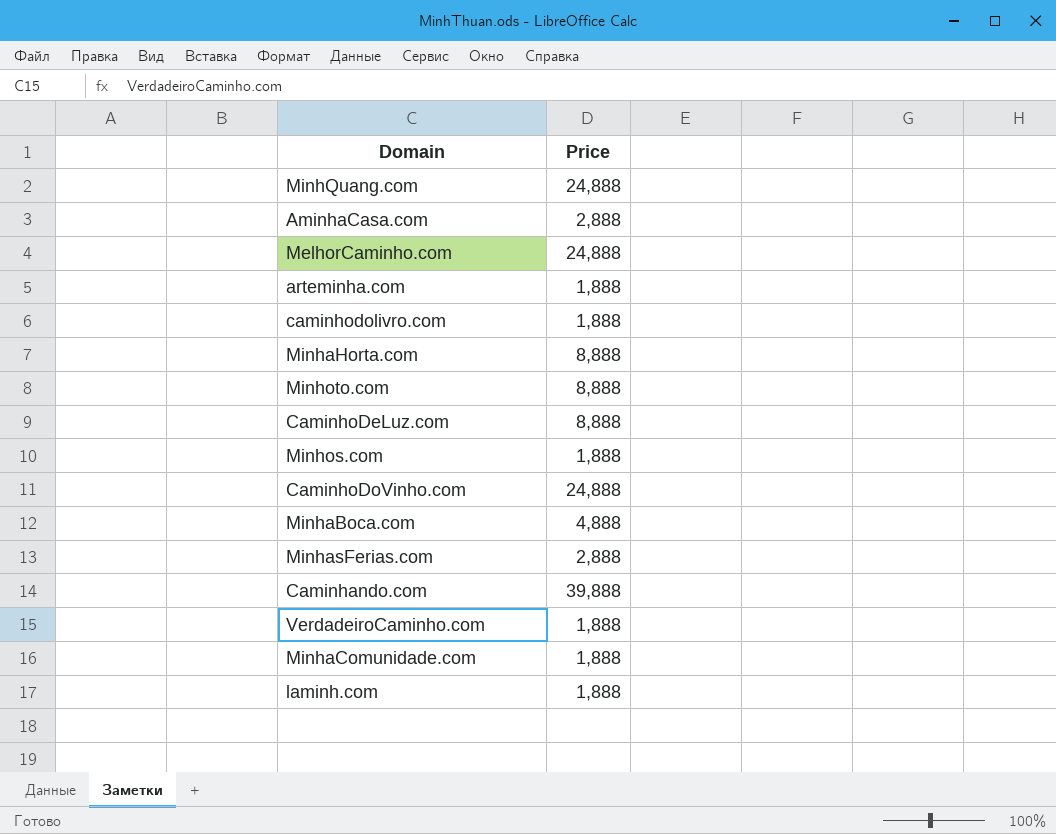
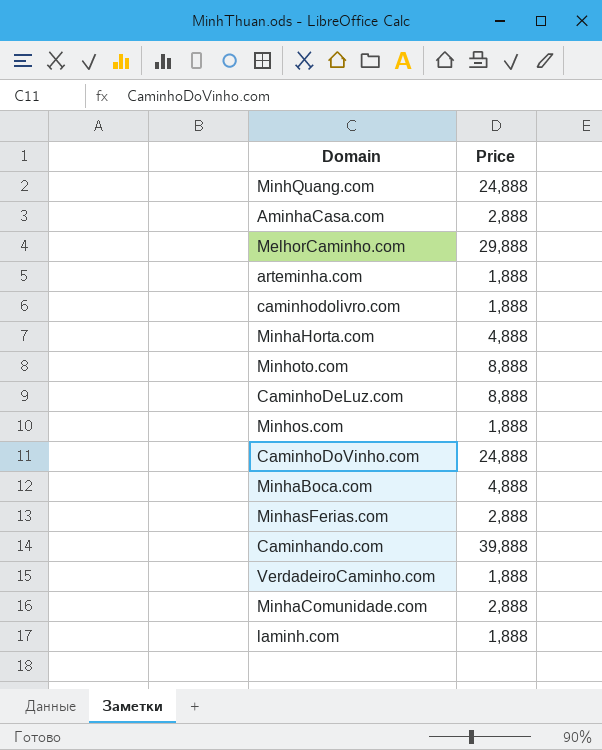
MelhorCaminho.com | Price: 24,888 -> 29,888
MinhaHorta.com | Price: 8,888 -> 4,888
MinhaComunidade.com | Price: 1,888 -> 2,888

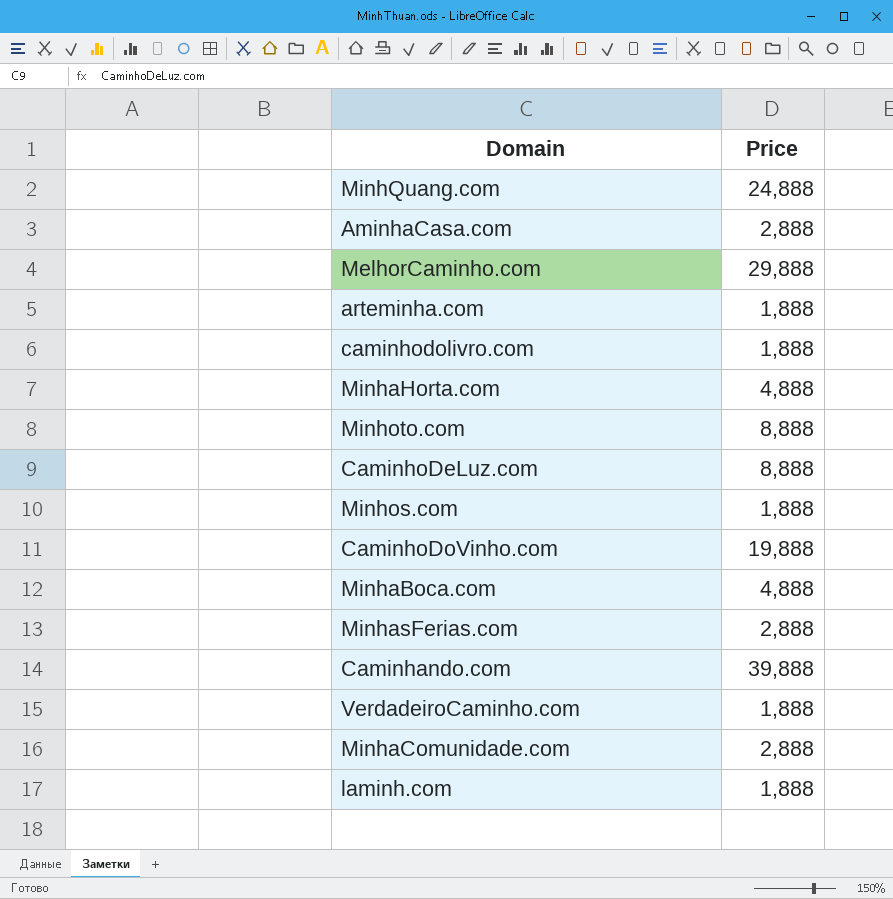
CaminhoDoVinho.com | Price: 24,888 -> 19,888

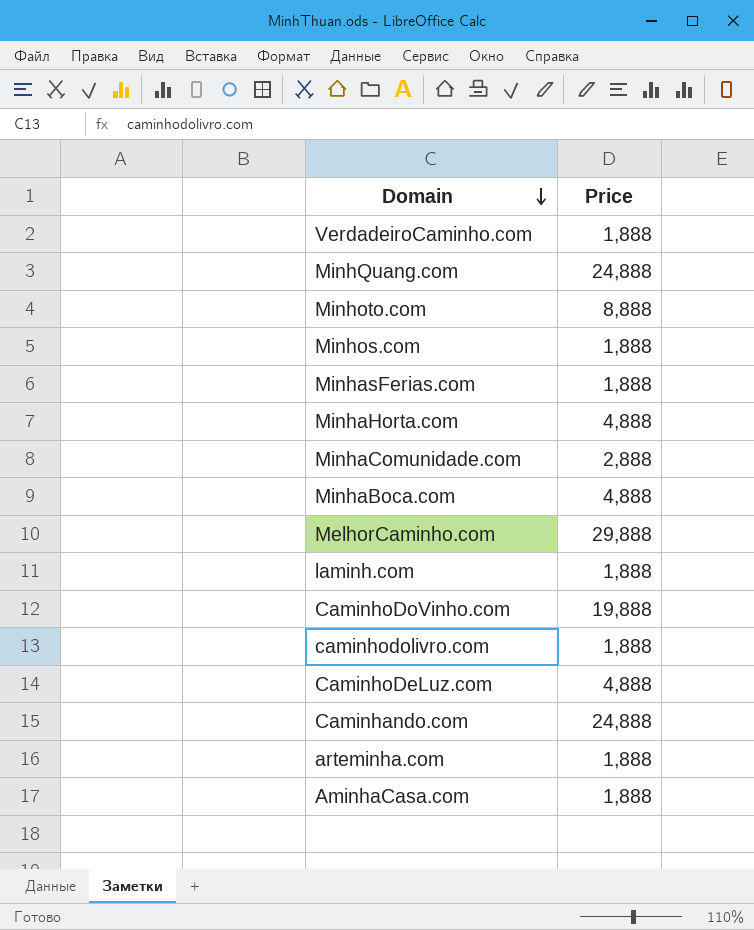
row order: none -> Domain descending
MinhasFerias.com | Price: 2,888 -> 1,888
CaminhoDeLuz.com | Price: 8,888 -> 4,888
Caminhando.com | Price: 39,888 -> 24,888
AminhaCasa.com | Price: 2,888 -> 1,888

